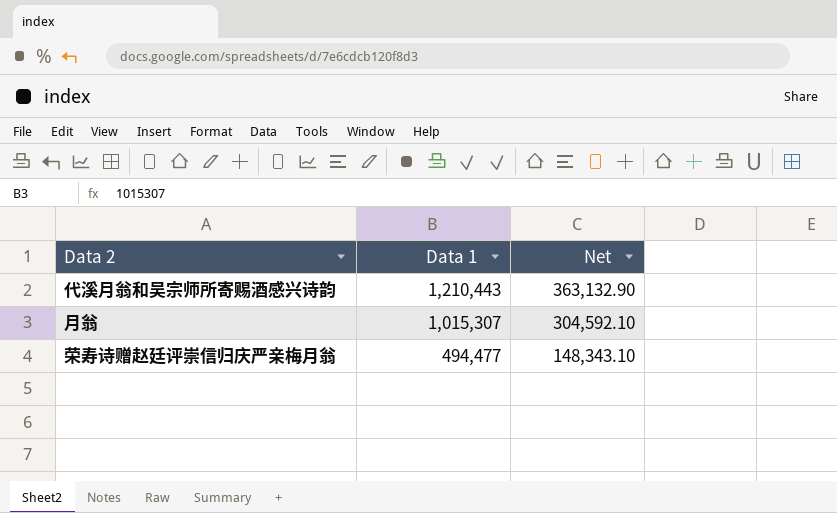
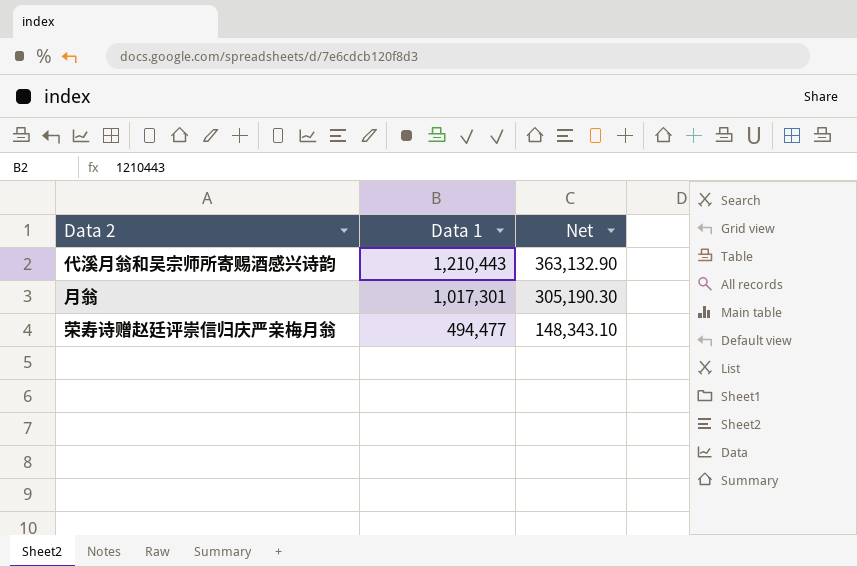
月翁 | Data 1: 1,015,307 -> 1,017,301
月翁 | Net: 304,592.10 -> 305,190.30

